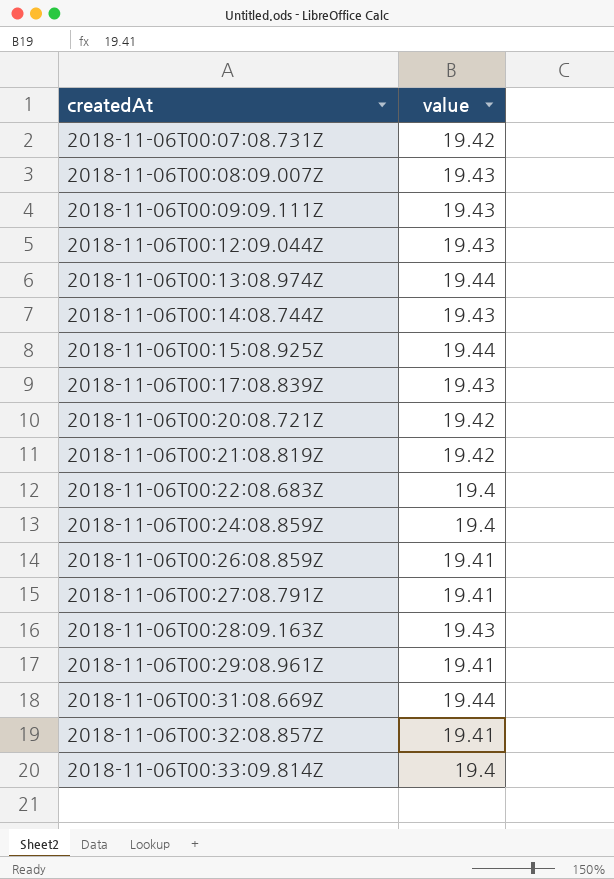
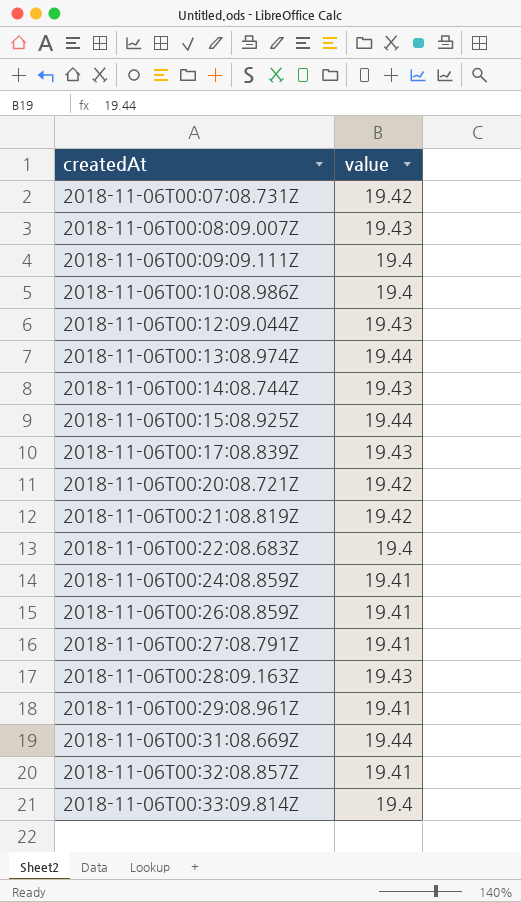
2018-11-06T00:09:09.111Z | value: 19.43 -> 19.4
row 2018-11-06T00:10:08.986Z: none -> 19.4
2018-11-06T00:24:08.859Z | value: 19.4 -> 19.41

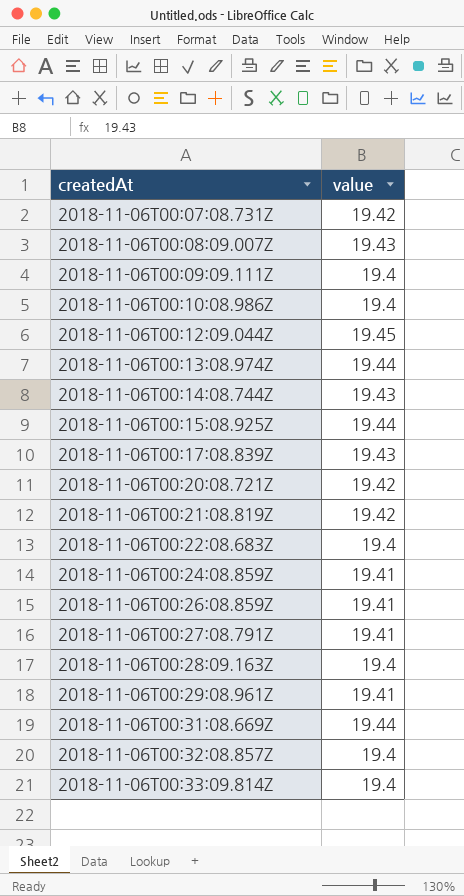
2018-11-06T00:12:09.044Z | value: 19.43 -> 19.45
2018-11-06T00:28:09.163Z | value: 19.43 -> 19.4
2018-11-06T00:32:08.857Z | value: 19.41 -> 19.4

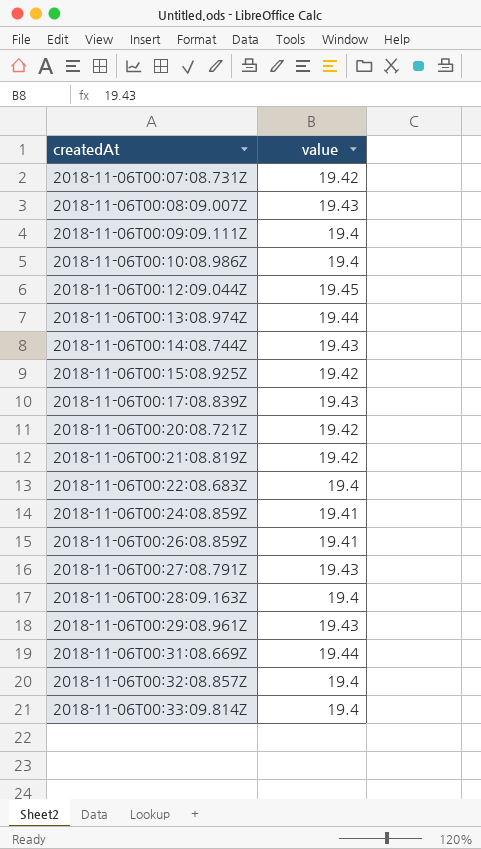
2018-11-06T00:15:08.925Z | value: 19.44 -> 19.42
2018-11-06T00:27:08.791Z | value: 19.41 -> 19.43
2018-11-06T00:29:08.961Z | value: 19.41 -> 19.43

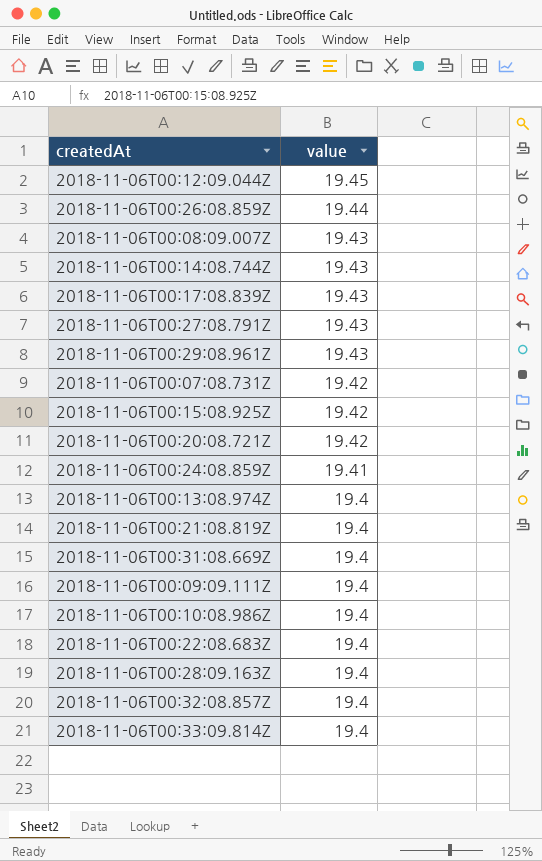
row order: createdAt ascending -> value descending
2018-11-06T00:26:08.859Z | value: 19.41 -> 19.44
2018-11-06T00:13:08.974Z | value: 19.44 -> 19.4
2018-11-06T00:21:08.819Z | value: 19.42 -> 19.4
2018-11-06T00:31:08.669Z | value: 19.44 -> 19.4

